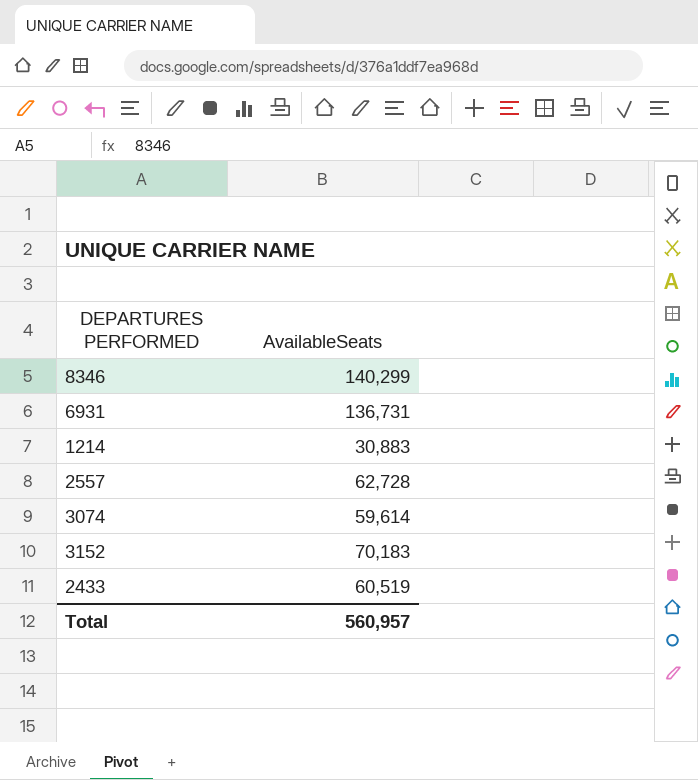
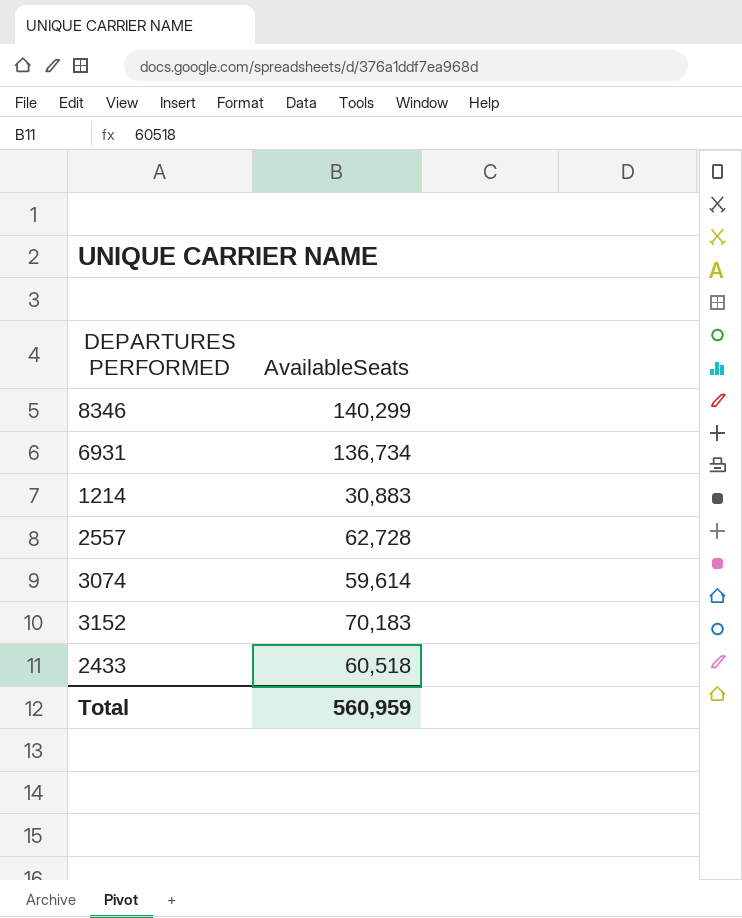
6931 | AvailableSeats: 136,731 -> 136,734
2433 | AvailableSeats: 60,519 -> 60,518
Total | AvailableSeats: 560,957 -> 560,959

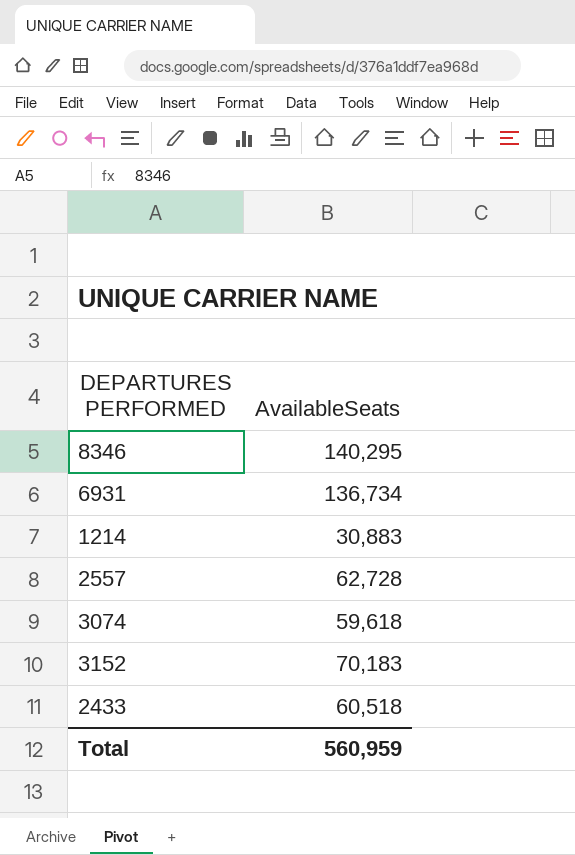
8346 | AvailableSeats: 140,299 -> 140,295
3074 | AvailableSeats: 59,614 -> 59,618

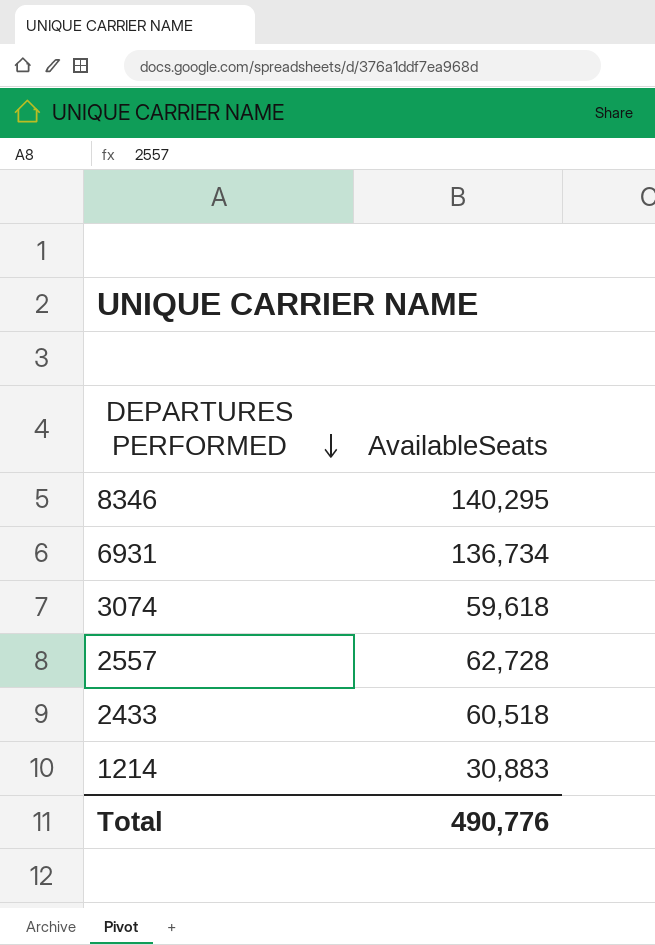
row order: none -> DEPARTURES PERFORMED descending
row 3152: 70,183 -> none
Total | AvailableSeats: 560,959 -> 490,776

